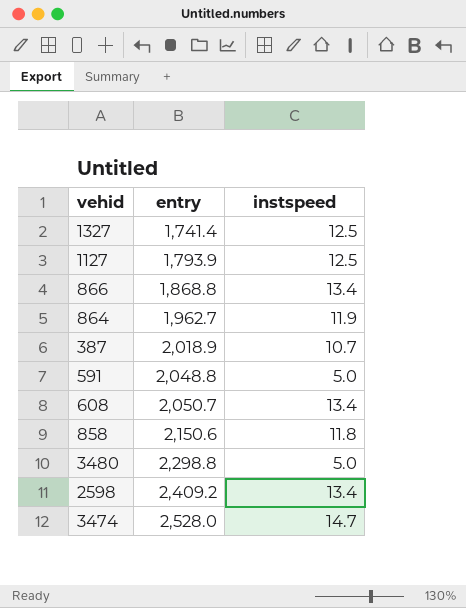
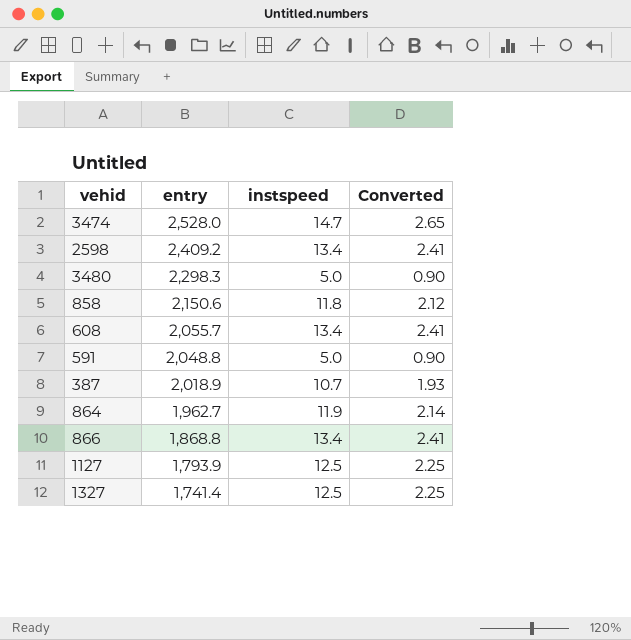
row order: entry ascending -> entry descending
column Converted | formula: none -> [instspeed] * 0.18
3480 | entry: 2,298.8 -> 2,298.3
608 | entry: 2,050.7 -> 2,055.7

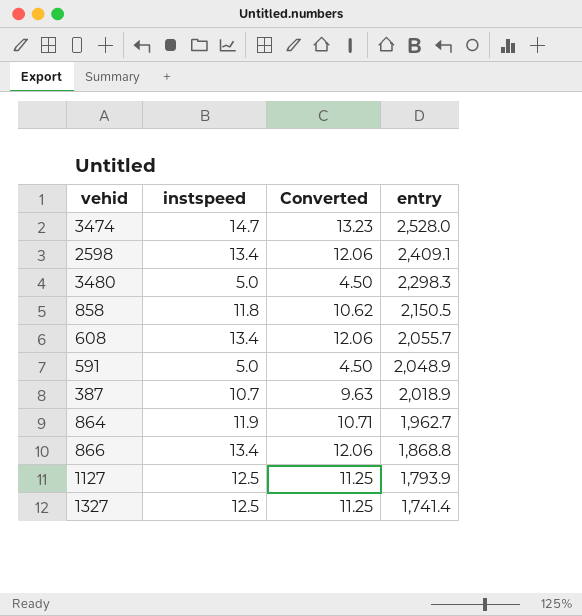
column Converted | formula: [instspeed] * 0.18 -> [instspeed] * 0.9
column entry | position: 2 -> 4
2598 | entry: 2,409.2 -> 2,409.1
858 | entry: 2,150.6 -> 2,150.5
591 | entry: 2,048.8 -> 2,048.9

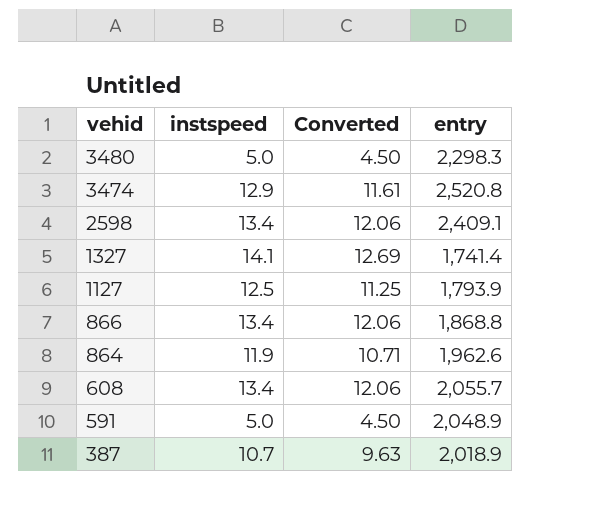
row order: entry descending -> vehid descending
row 858: 11.8 | 10.62 | 2,150.5 -> none
3474 | instspeed: 14.7 -> 12.9
3474 | Converted: 13.23 -> 11.61
3474 | entry: 2,528.0 -> 2,520.8
1327 | instspeed: 12.5 -> 14.1
1327 | Converted: 11.25 -> 12.69
864 | entry: 1,962.7 -> 1,962.6

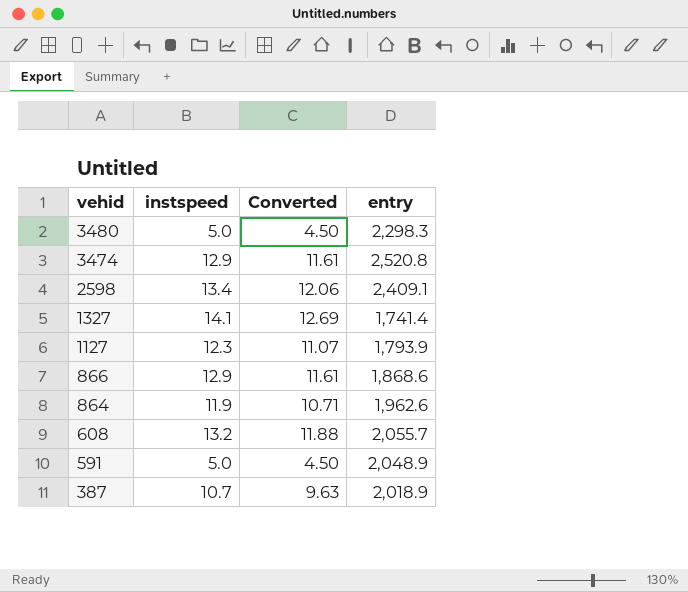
1127 | instspeed: 12.5 -> 12.3
1127 | Converted: 11.25 -> 11.07
866 | instspeed: 13.4 -> 12.9
866 | Converted: 12.06 -> 11.61
866 | entry: 1,868.8 -> 1,868.6
608 | instspeed: 13.4 -> 13.2
608 | Converted: 12.06 -> 11.88

